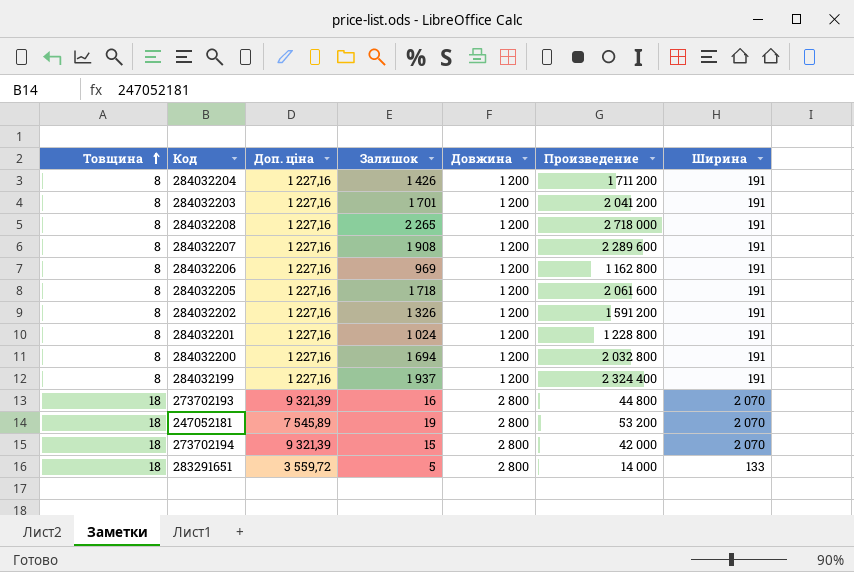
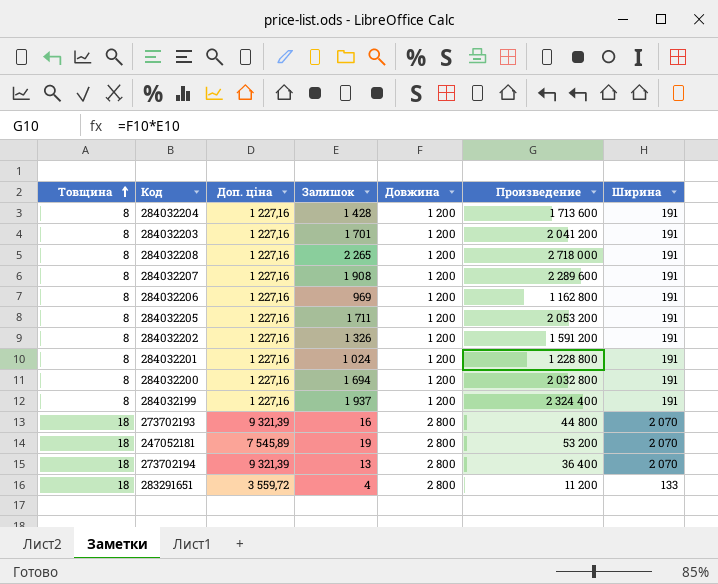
284032204 | Залишок: 1 426 -> 1 428
284032204 | Произведение: 1 711 200 -> 1 713 600
284032205 | Залишок: 1 718 -> 1 711
284032205 | Произведение: 2 061 600 -> 2 053 200
273702194 | Залишок: 15 -> 13
273702194 | Произведение: 42 000 -> 36 400
283291651 | Залишок: 5 -> 4
283291651 | Произведение: 14 000 -> 11 200

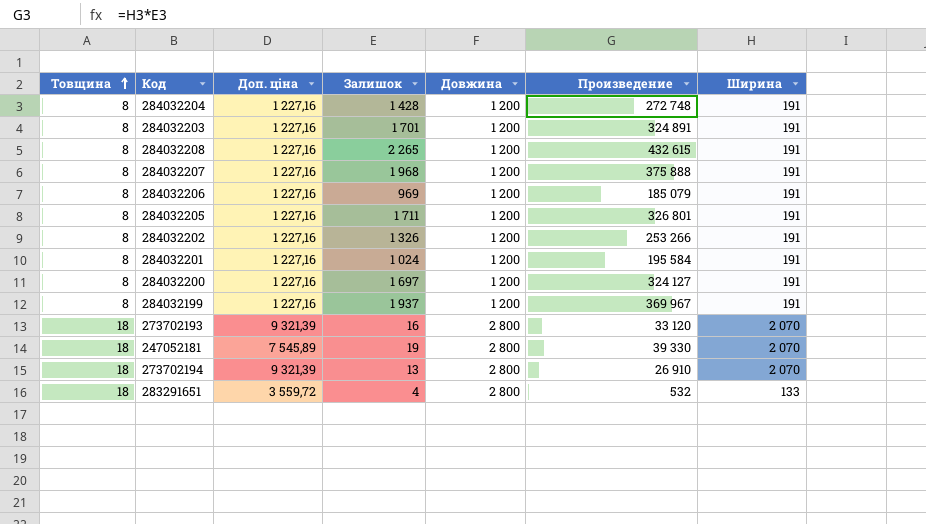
column Произведение | formula: [Залишок] * [Довжина] -> [Залишок] * [Ширина]
284032207 | Залишок: 1 908 -> 1 968
284032200 | Залишок: 1 694 -> 1 697

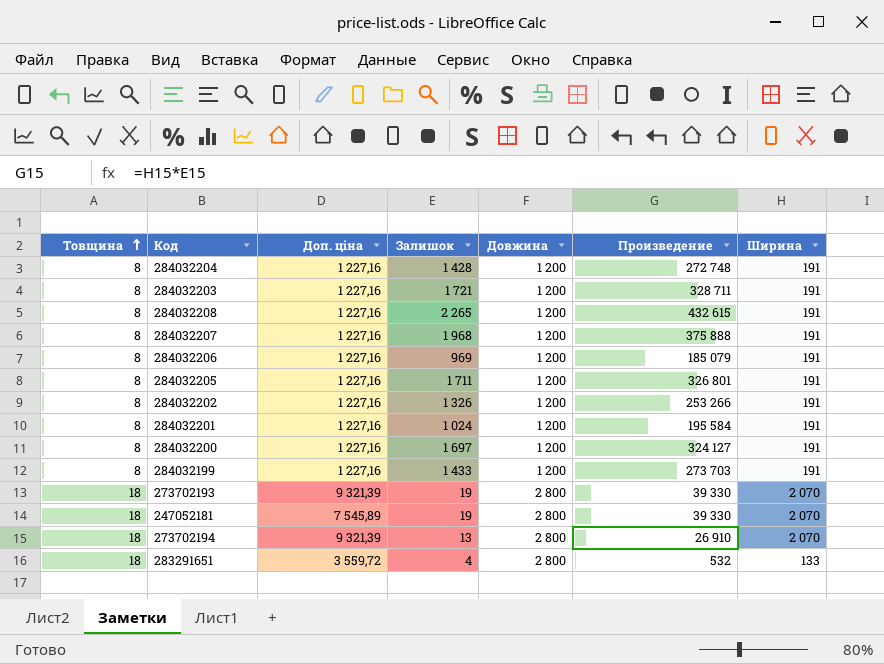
284032203 | Залишок: 1 701 -> 1 721
284032203 | Произведение: 324 891 -> 328 711
284032199 | Залишок: 1 937 -> 1 433
284032199 | Произведение: 369 967 -> 273 703
273702193 | Залишок: 16 -> 19
273702193 | Произведение: 33 120 -> 39 330

